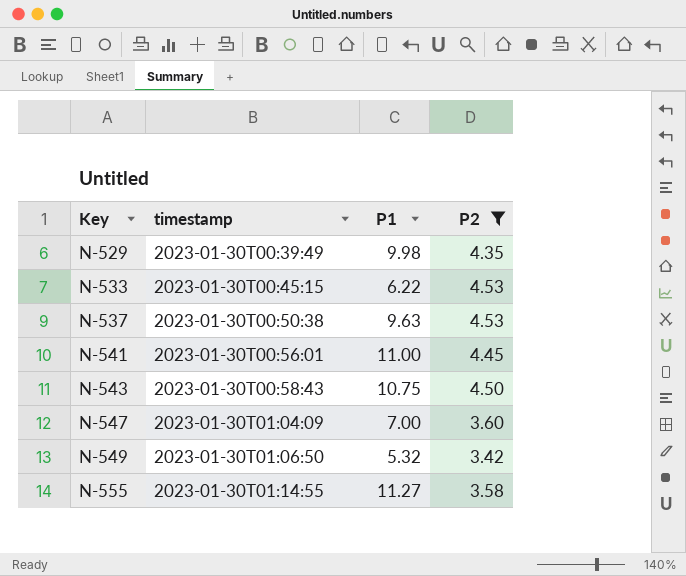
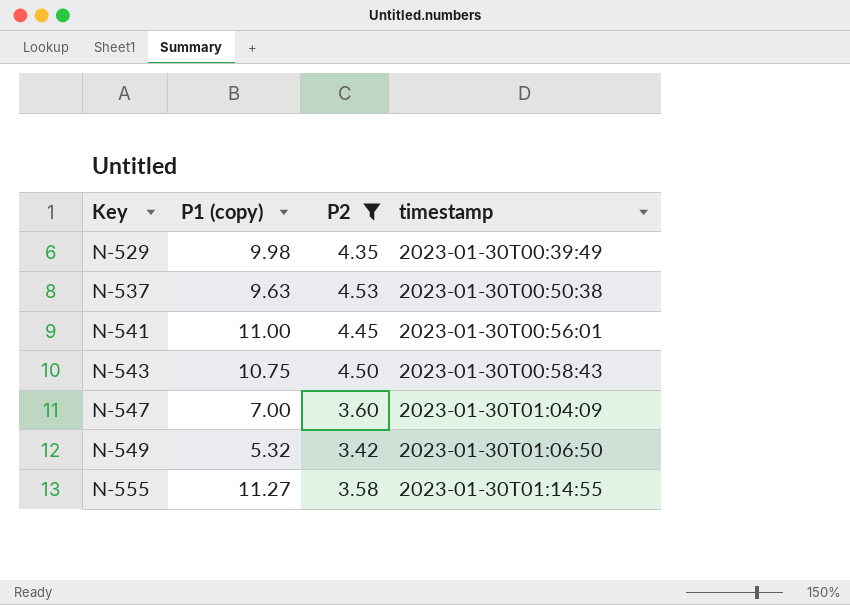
column name: P1 -> P1 (copy)
column timestamp | position: 2 -> 4
row N-533: 2023-01-30T00:45:15 | 6.22 | 4.53 -> none

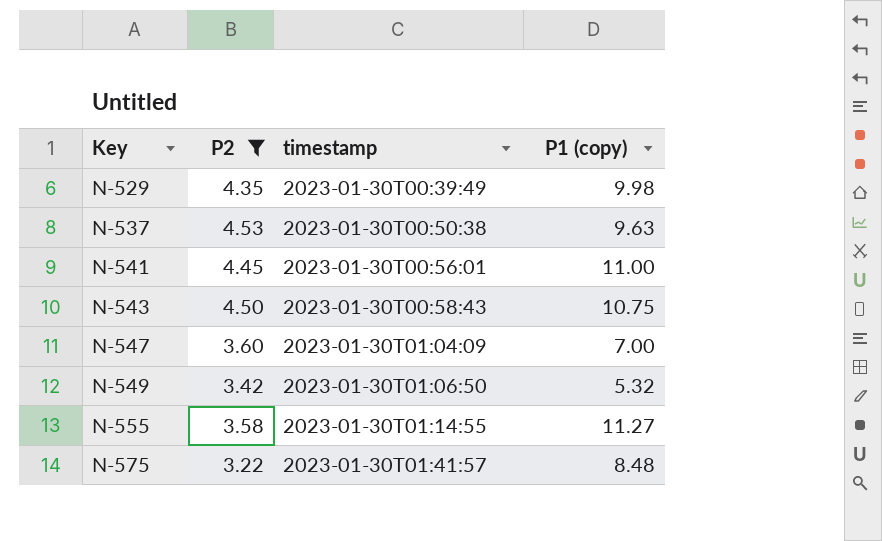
column P1 (copy) | position: 2 -> 4
row N-575: none -> 3.22 | 2023-01-30T01:41:57 | 8.48

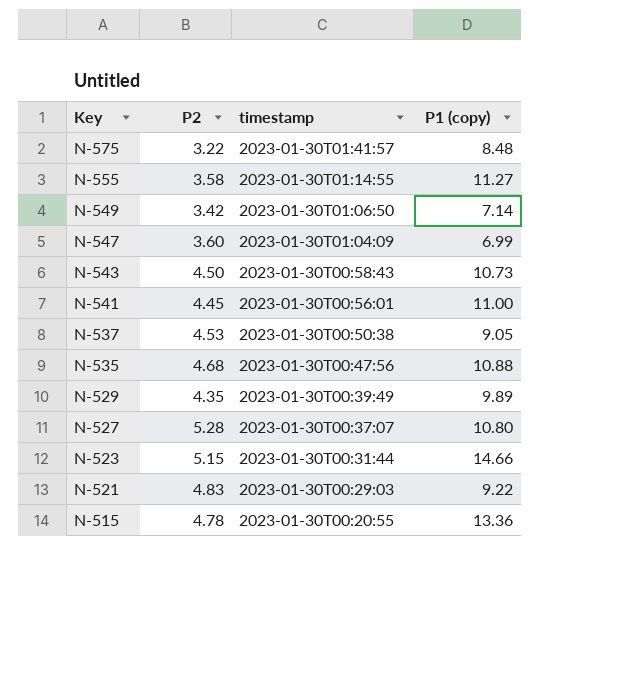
filter: P2 <= 4.53 -> none
row order: Key ascending -> Key descending
N-549 | P1 (copy): 5.32 -> 7.14
N-547 | P1 (copy): 7.00 -> 6.99
N-543 | P1 (copy): 10.75 -> 10.73
N-537 | P1 (copy): 9.63 -> 9.05
N-529 | P1 (copy): 9.98 -> 9.89

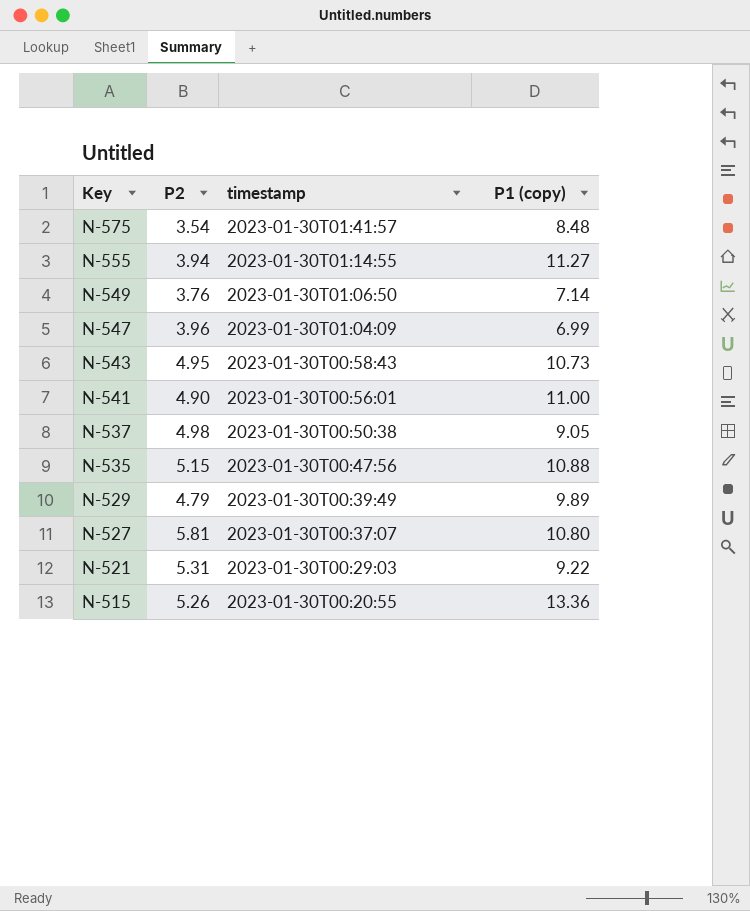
row N-523: 5.15 | 2023-01-30T00:31:44 | 14.66 -> none
N-575 | P2: 3.22 -> 3.54
N-555 | P2: 3.58 -> 3.94
N-549 | P2: 3.42 -> 3.76
N-547 | P2: 3.60 -> 3.96
N-543 | P2: 4.50 -> 4.95
N-541 | P2: 4.45 -> 4.90
N-537 | P2: 4.53 -> 4.98
N-535 | P2: 4.68 -> 5.15
N-529 | P2: 4.35 -> 4.79
N-527 | P2: 5.28 -> 5.81
N-521 | P2: 4.83 -> 5.31
N-515 | P2: 4.78 -> 5.26

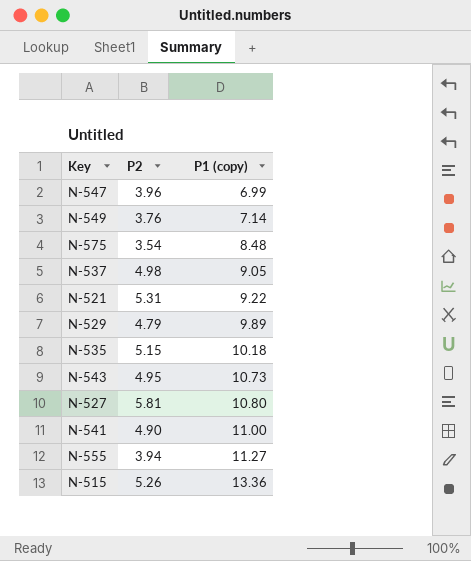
row order: Key descending -> P1 (copy) ascending
column timestamp | position: 3 -> none
N-535 | P1 (copy): 10.88 -> 10.18

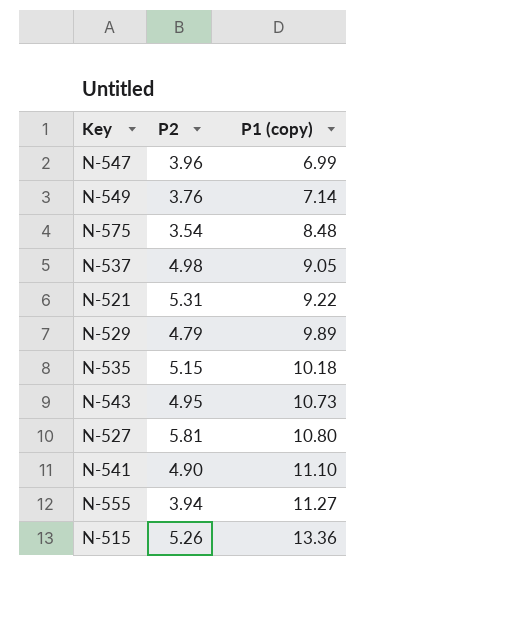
N-541 | P1 (copy): 11.00 -> 11.10

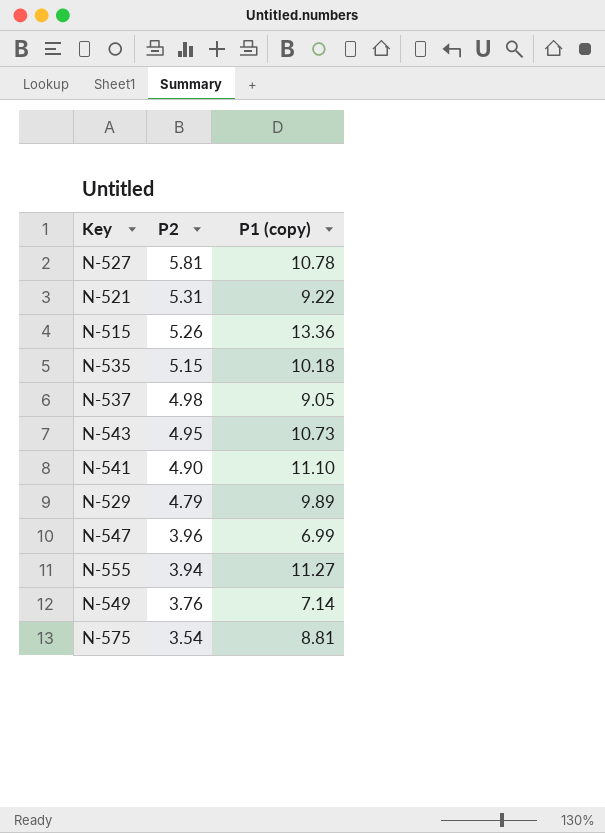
row order: P1 (copy) ascending -> P2 descending
N-527 | P1 (copy): 10.80 -> 10.78
N-575 | P1 (copy): 8.48 -> 8.81

